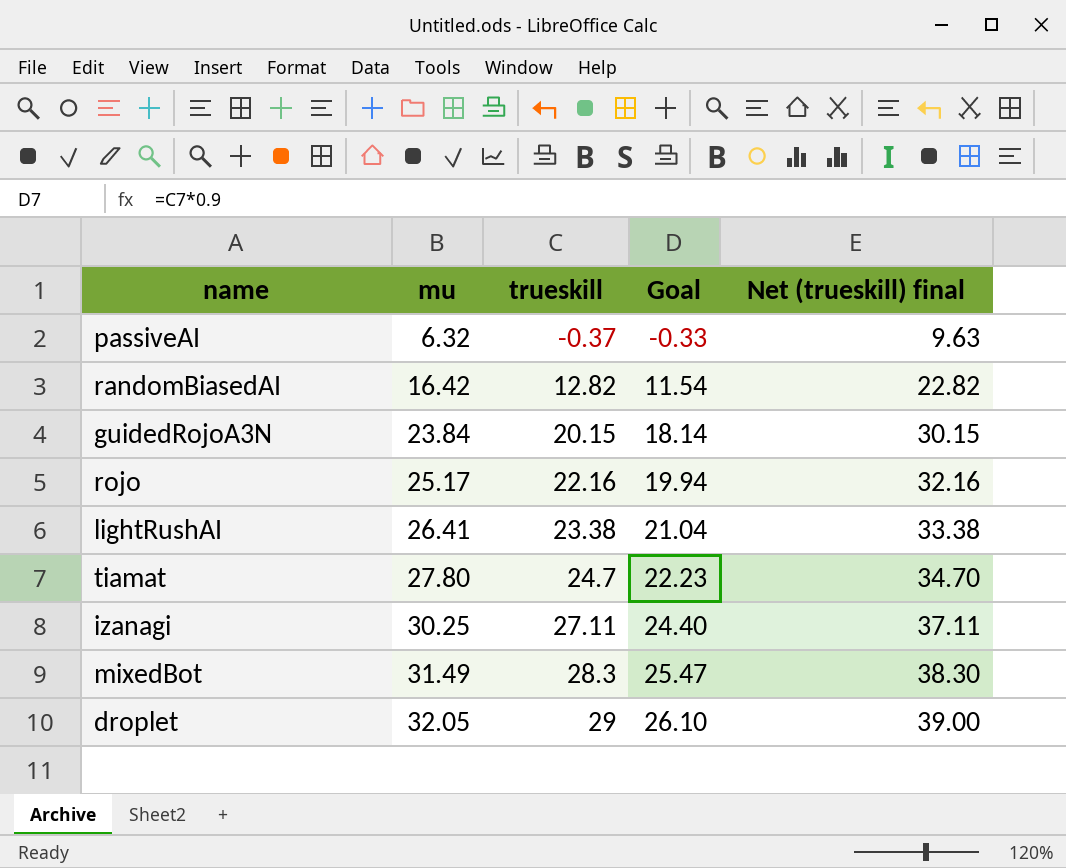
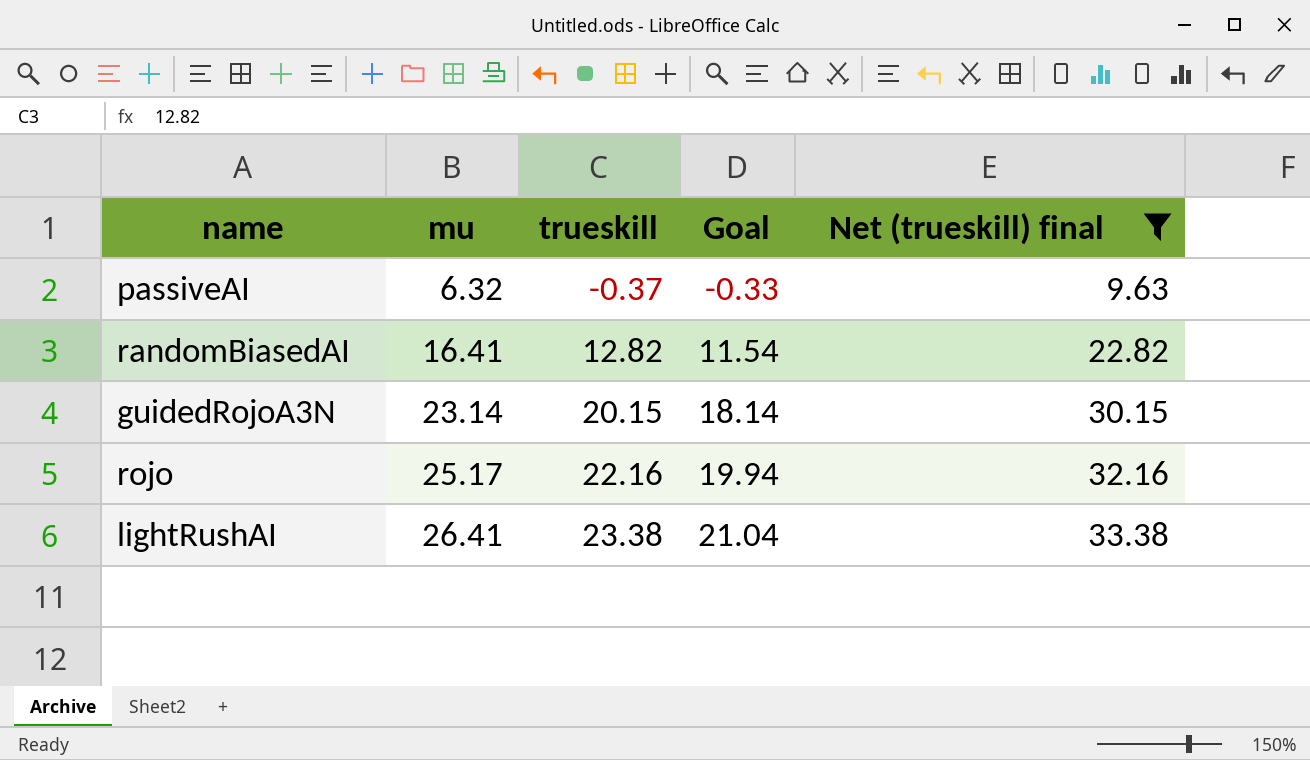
filter: none -> Net (trueskill) final <= 33.38
randomBiasedAI | mu: 16.42 -> 16.41
guidedRojoA3N | mu: 23.84 -> 23.14

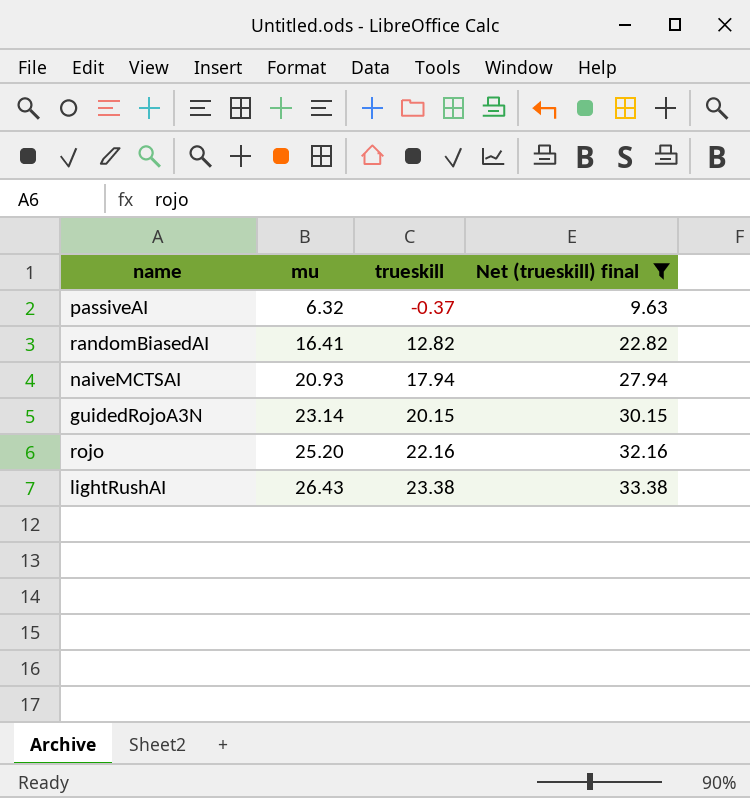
column Goal | formula: [trueskill] * 0.9 -> none
row naiveMCTSAI: none -> 20.93 | 17.94 | 27.94
rojo | mu: 25.17 -> 25.20
lightRushAI | mu: 26.41 -> 26.43

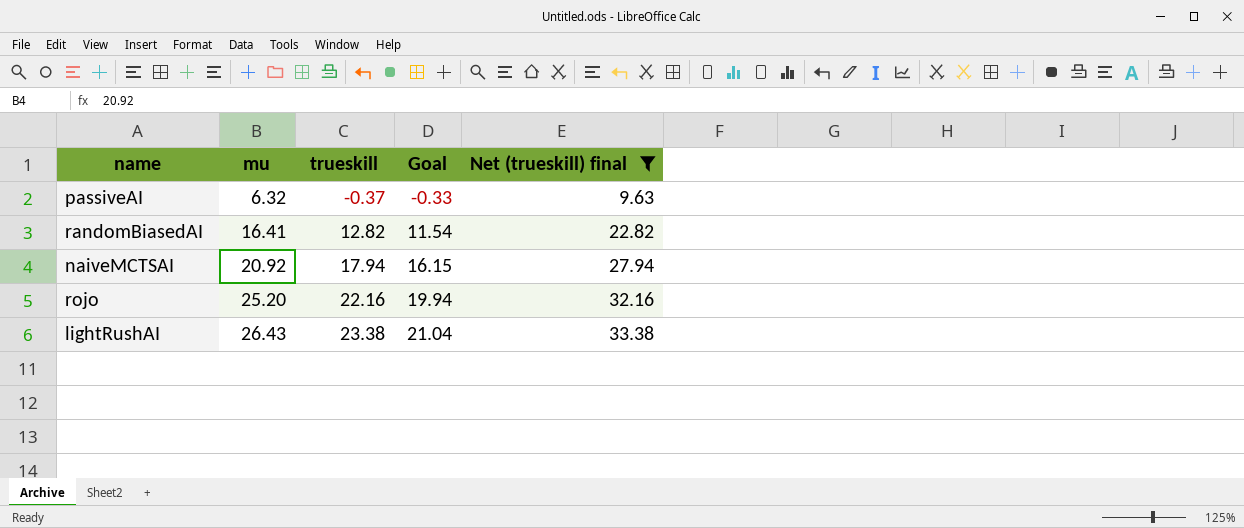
column Goal | formula: none -> [trueskill] * 0.9
row guidedRojoA3N: 23.14 | 20.15 | 30.15 -> none
naiveMCTSAI | mu: 20.93 -> 20.92

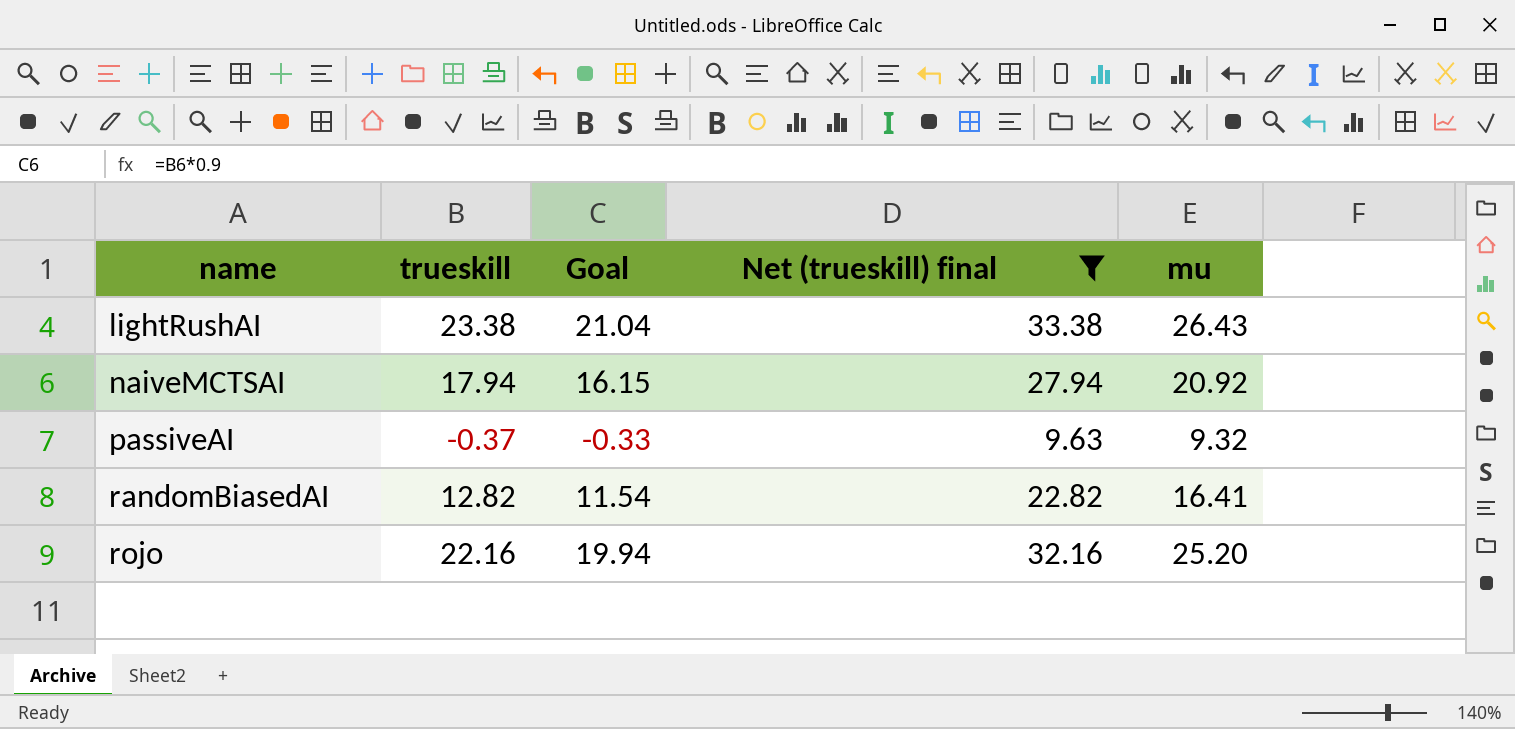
row order: mu ascending -> name ascending
column mu | position: 2 -> 5
passiveAI | mu: 6.32 -> 9.32

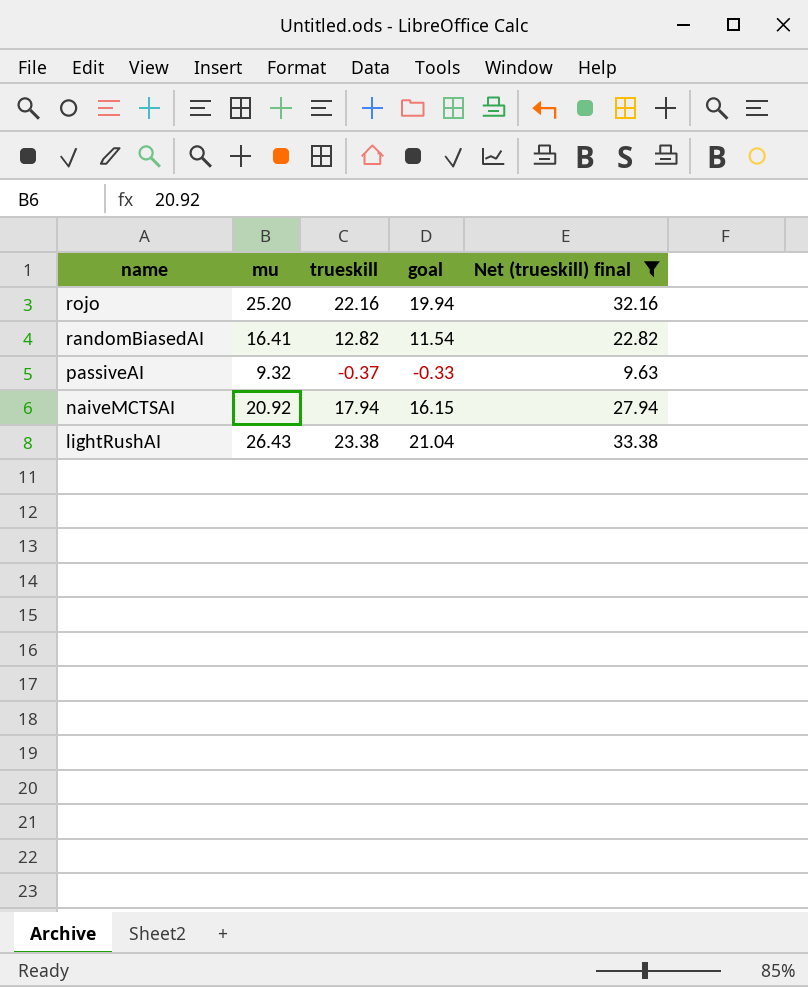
row order: name ascending -> name descending
column mu | position: 5 -> 2
column name: Goal -> goal

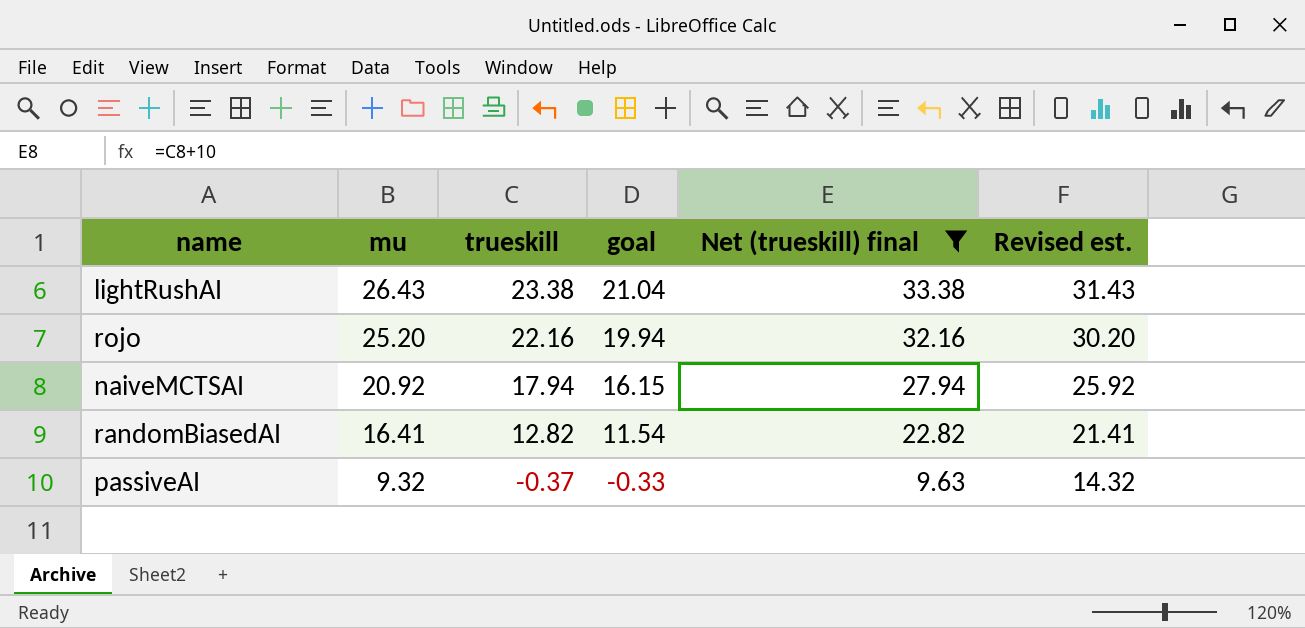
row order: name descending -> mu descending
column Revised est. | formula: none -> [mu] + 5

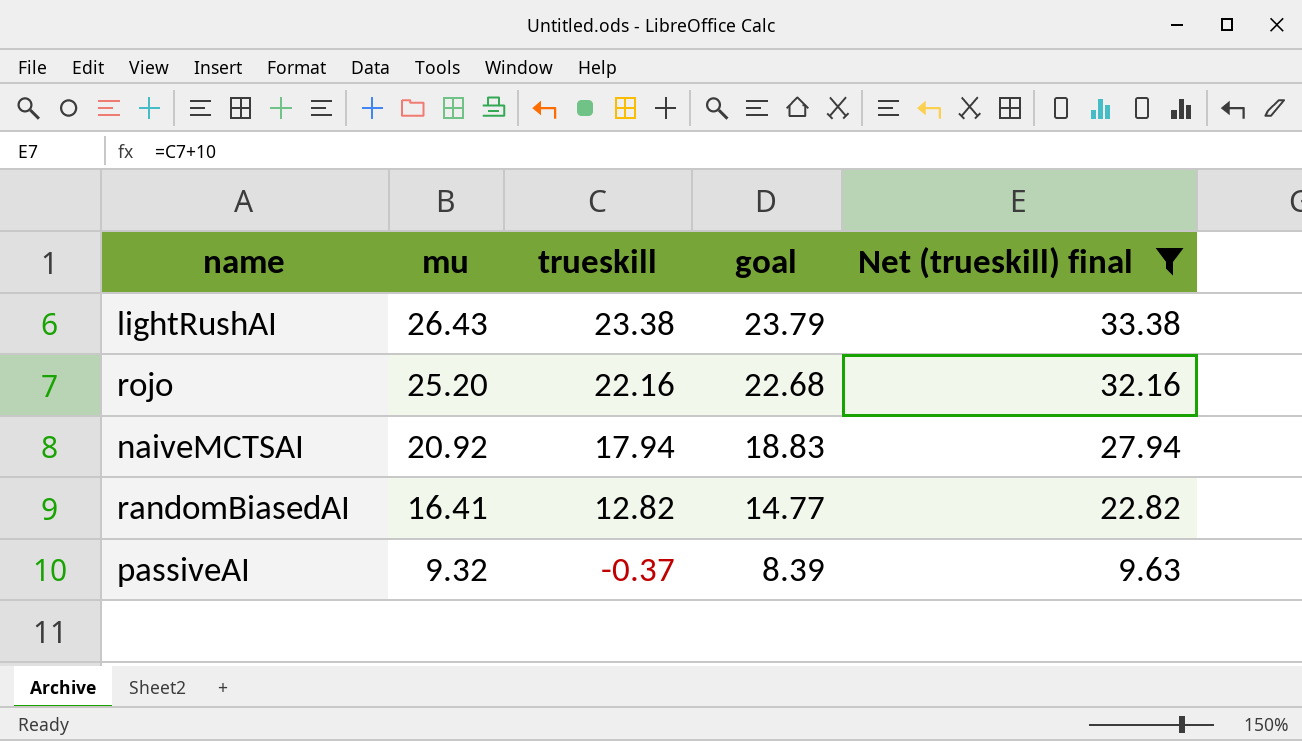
column Revised est. | formula: [mu] + 5 -> none
column goal | formula: [trueskill] * 0.9 -> [mu] * 0.9

